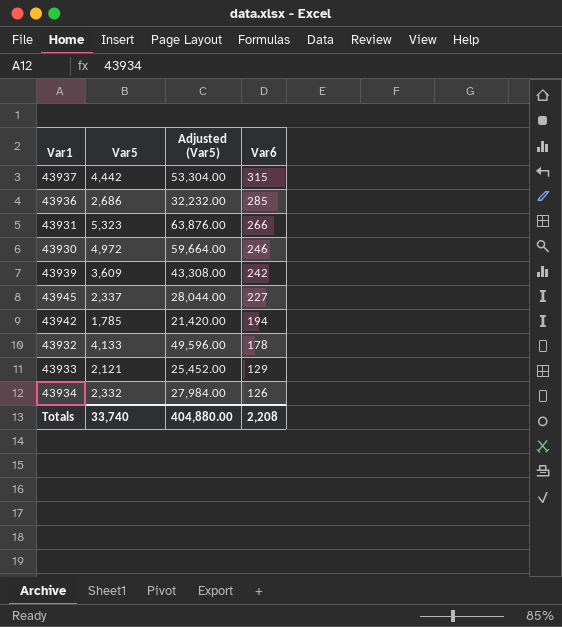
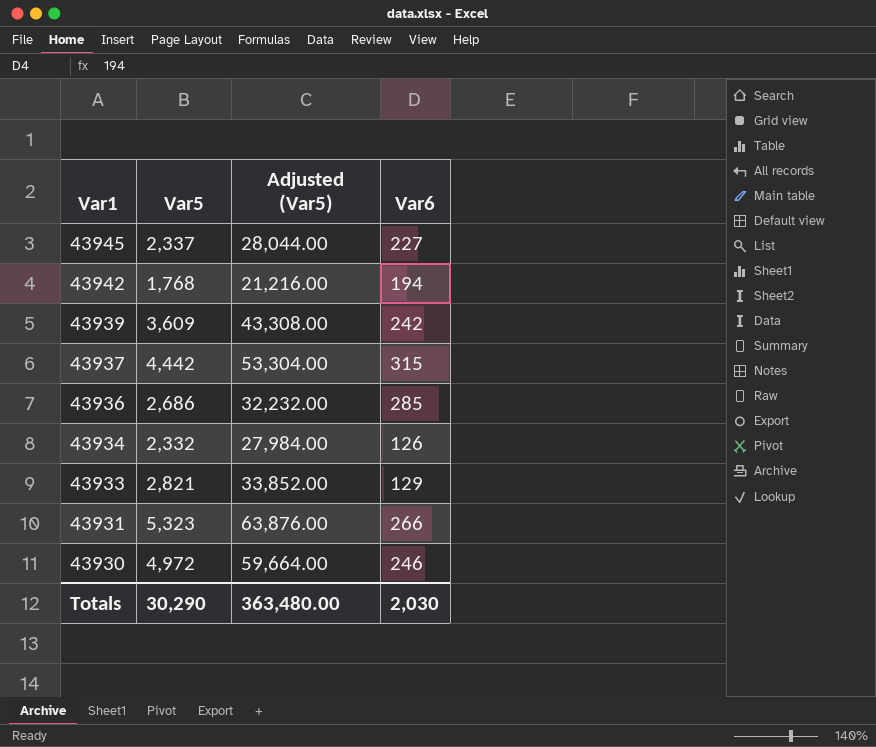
row order: Var6 descending -> Var1 descending
row 43932: 4,133 | 49,596.00 | 178 -> none
43942 | Var5: 1,785 -> 1,768
43942 | Adjusted (Var5): 21,420.00 -> 21,216.00
43933 | Var5: 2,121 -> 2,821
43933 | Adjusted (Var5): 25,452.00 -> 33,852.00
Totals | Var5: 33,740 -> 30,290
Totals | Adjusted (Var5): 404,880.00 -> 363,480.00
Totals | Var6: 2,208 -> 2,030

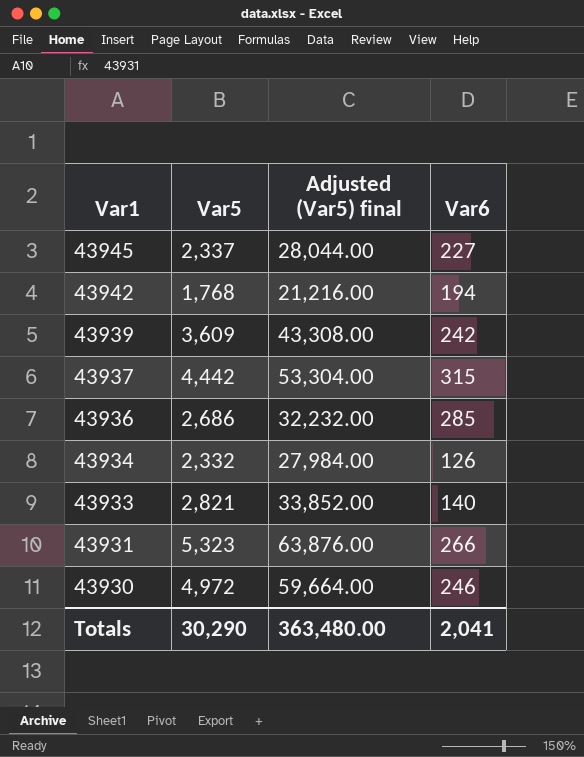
column name: Adjusted (Var5) -> Adjusted (Var5) final
43933 | Var6: 129 -> 140
Totals | Var6: 2,030 -> 2,041

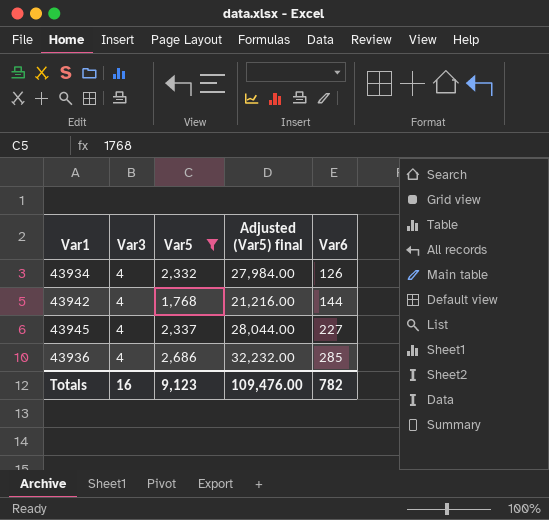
filter: none -> Var5 <= 2,686
row order: Var1 descending -> Var6 ascending
column Var3 | position: none -> 2
43942 | Var6: 194 -> 144
Totals | Var5: 30,290 -> 9,123
Totals | Adjusted (Var5) final: 363,480.00 -> 109,476.00
Totals | Var6: 2,041 -> 782

